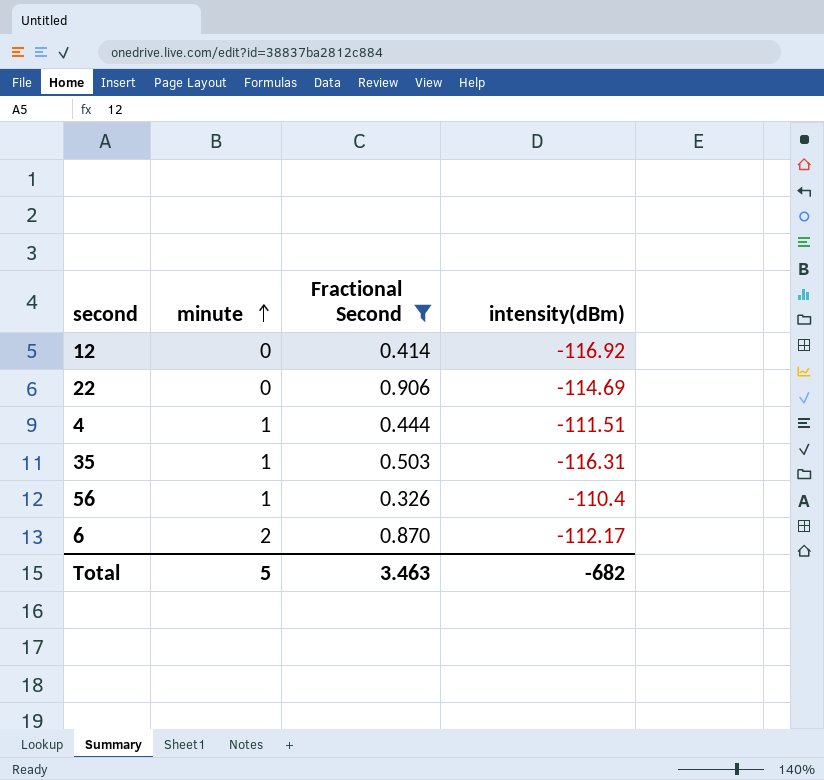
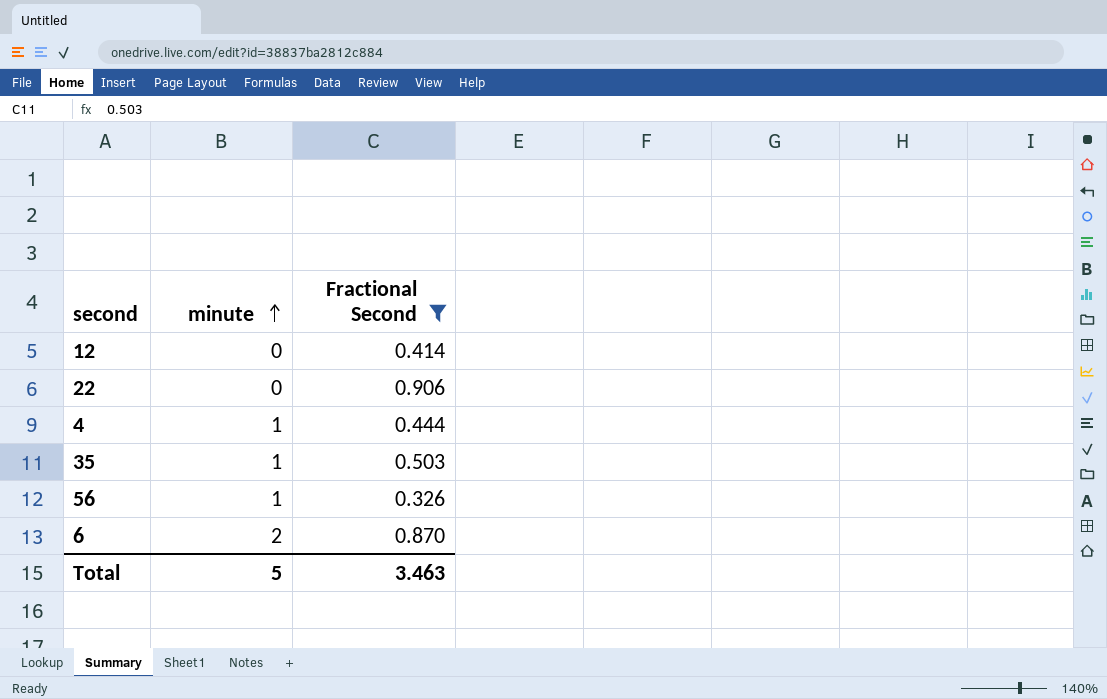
column intensity(dBm) | position: 4 -> none

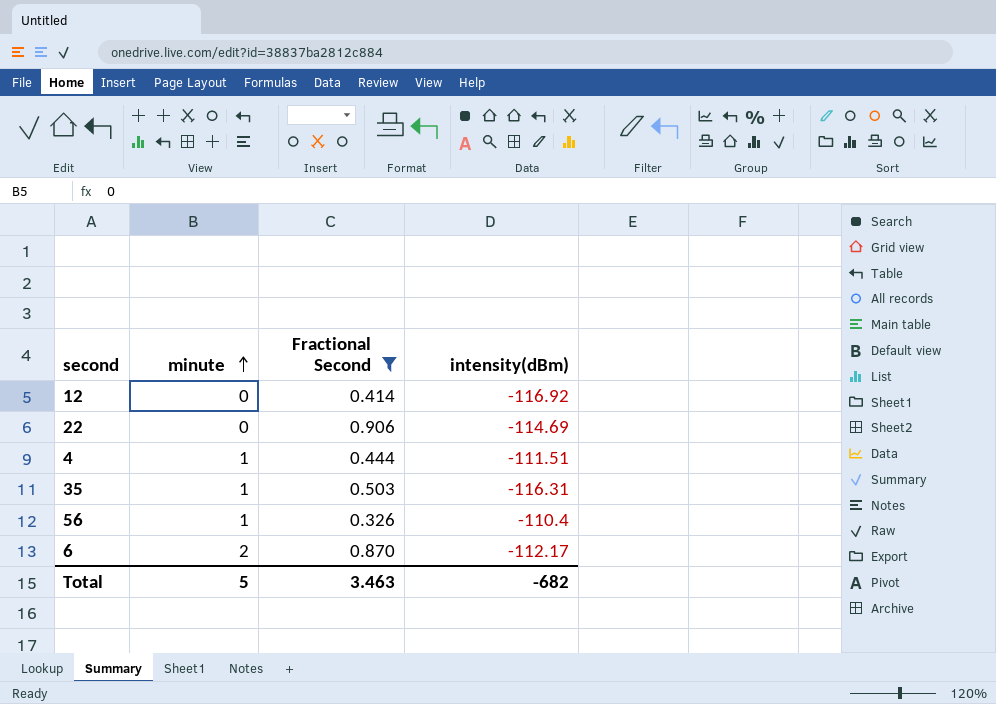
column intensity(dBm) | position: none -> 4

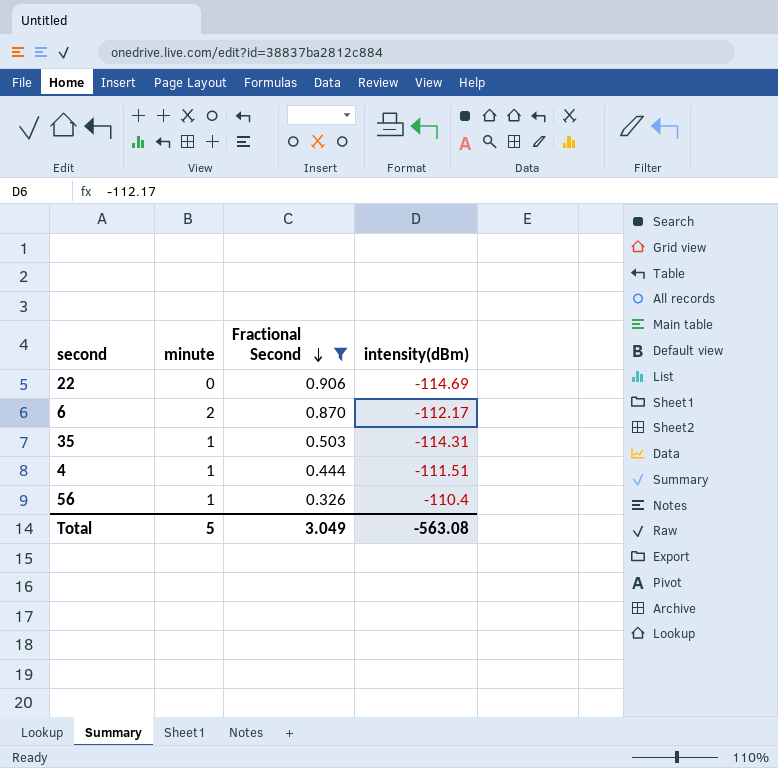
row order: minute ascending -> Fractional Second descending
row 12: 0 | 0.414 | -116.92 -> none
35 | intensity(dBm): -116.31 -> -114.31
Total | Fractional Second: 3.463 -> 3.049
Total | intensity(dBm): -682 -> -563.08

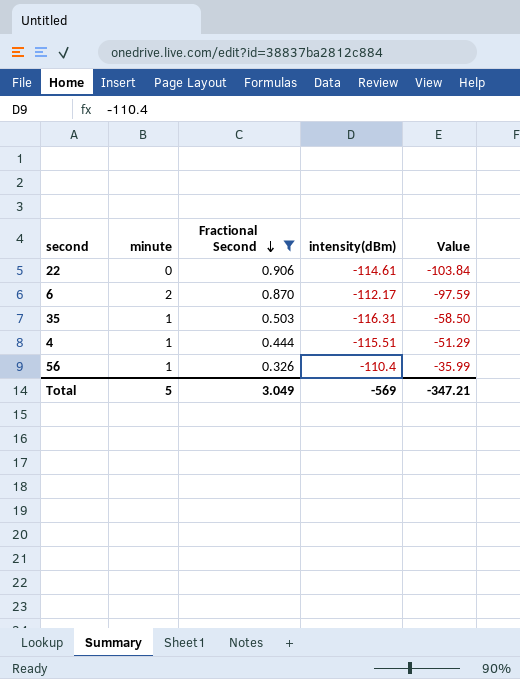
column Value | formula: none -> [Fractional Second] * [intensity(dBm)]
22 | intensity(dBm): -114.69 -> -114.61
35 | intensity(dBm): -114.31 -> -116.31
4 | intensity(dBm): -111.51 -> -115.51
Total | intensity(dBm): -563.08 -> -569

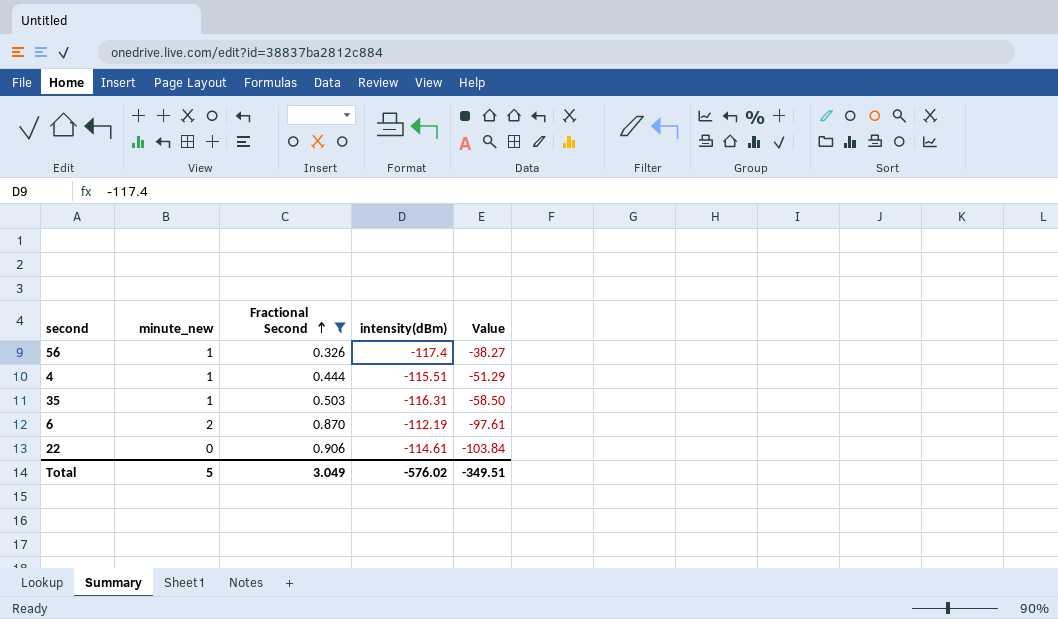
row order: Fractional Second descending -> Fractional Second ascending
column name: minute -> minute_new
56 | intensity(dBm): -110.4 -> -117.4
56 | Value: -35.99 -> -38.27
6 | intensity(dBm): -112.17 -> -112.19
6 | Value: -97.59 -> -97.61
Total | intensity(dBm): -569 -> -576.02
Total | Value: -347.21 -> -349.51

